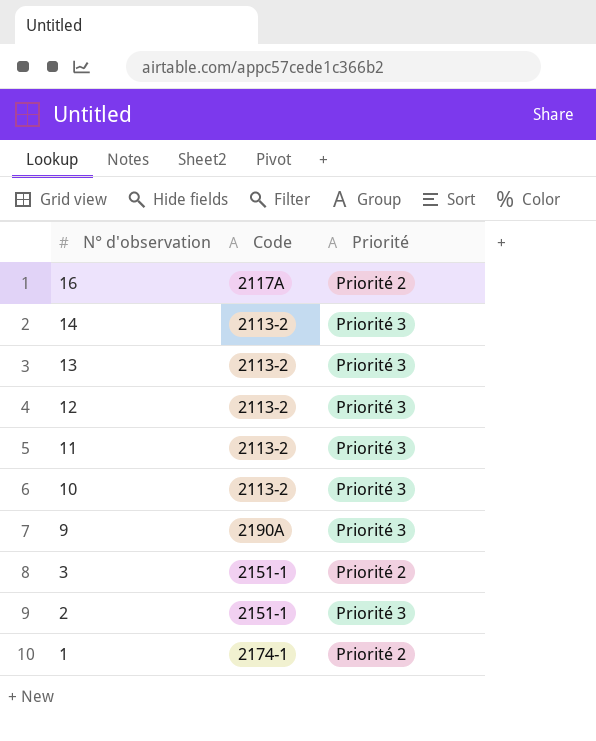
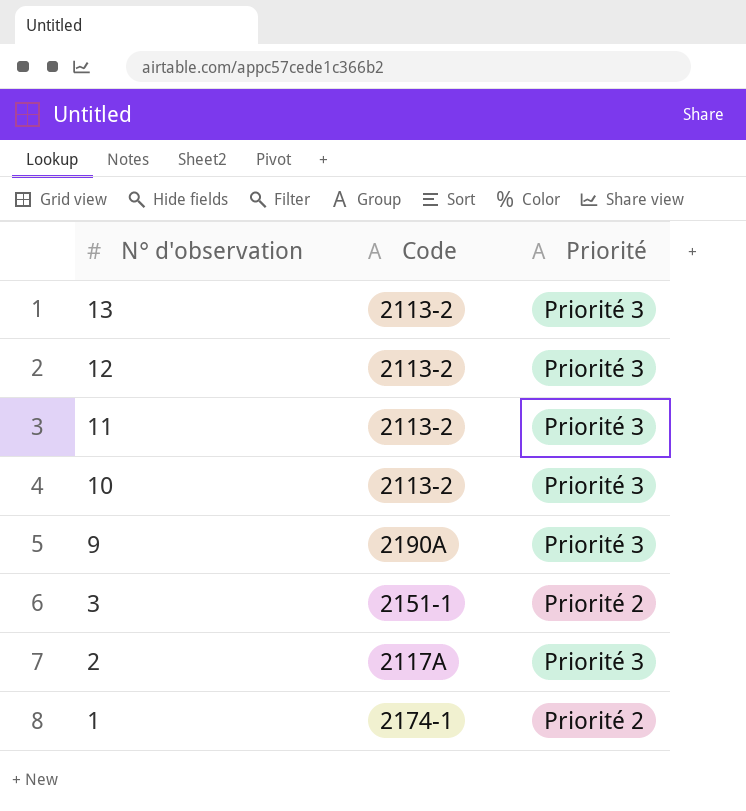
row 16: 2117A | Priorité 2 -> none
row 14: 2113-2 | Priorité 3 -> none
2 | Code: 2151-1 -> 2117A

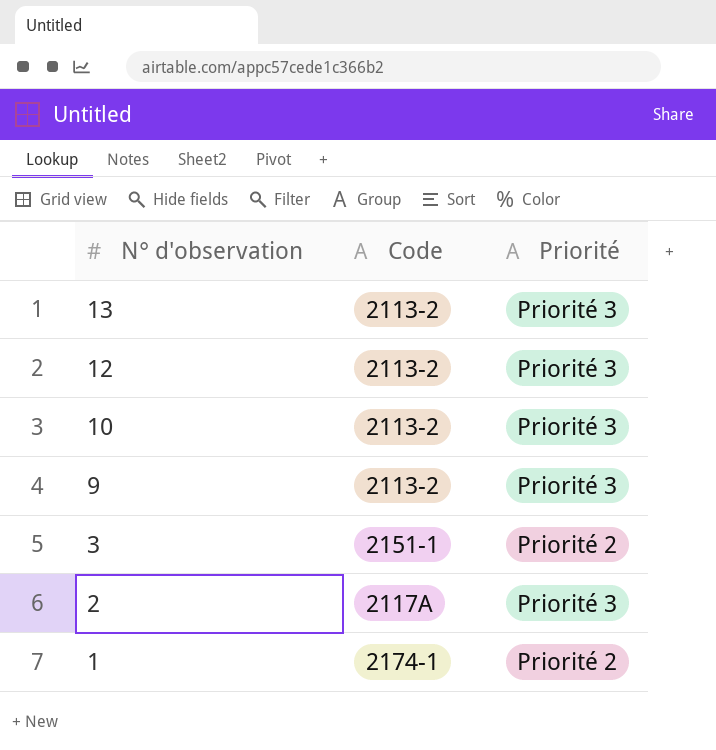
row 11: 2113-2 | Priorité 3 -> none
9 | Code: 2190A -> 2113-2

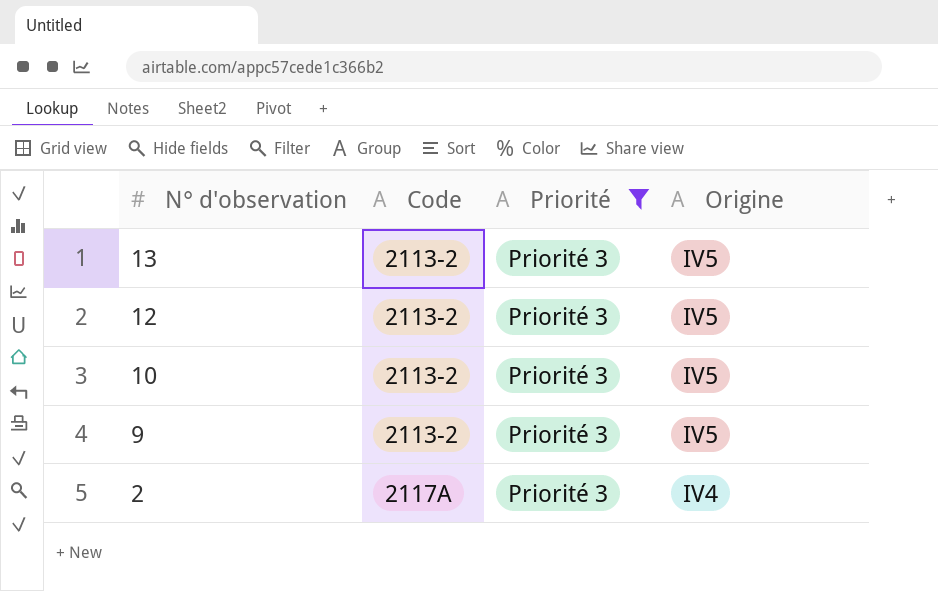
filter: none -> Priorité = Priorité 3
column Origine | position: none -> 4

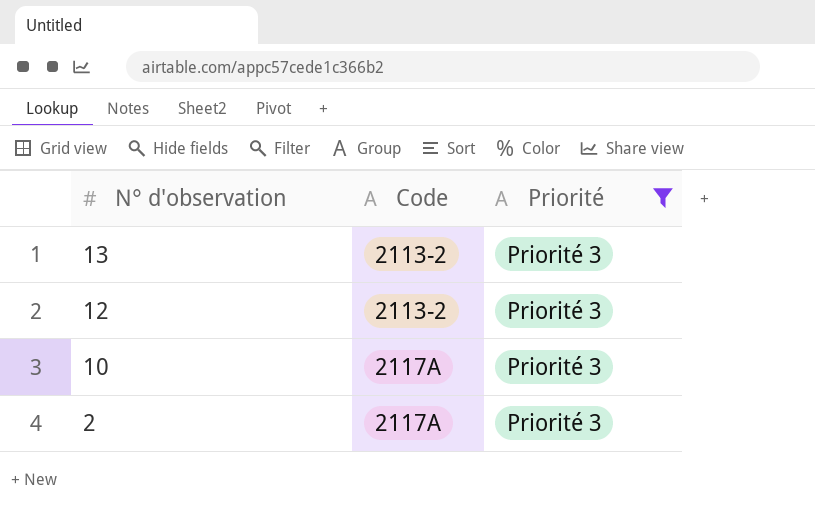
column Origine | position: 4 -> none
row 9: 2113-2 | Priorité 3 | IV5 -> none
10 | Code: 2113-2 -> 2117A

